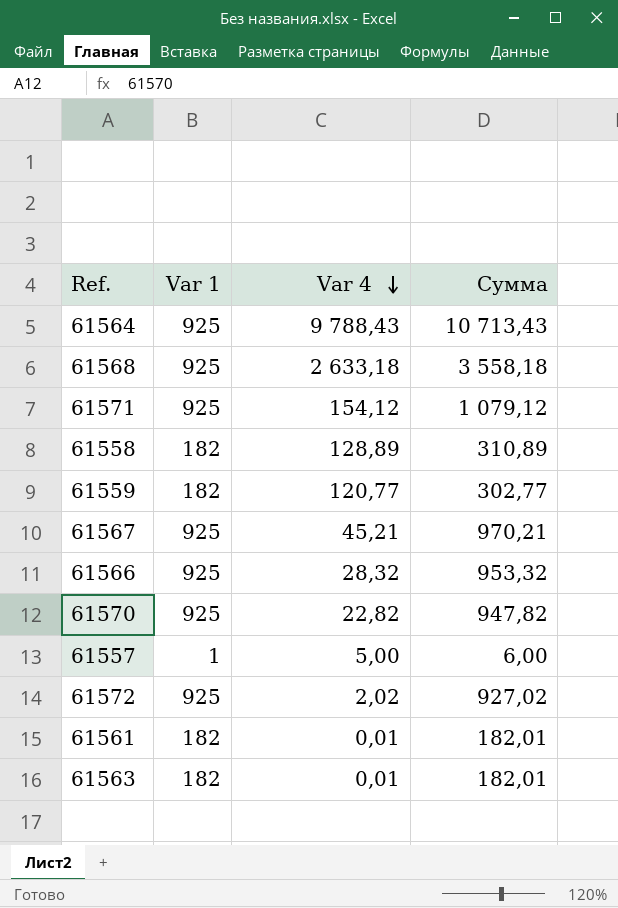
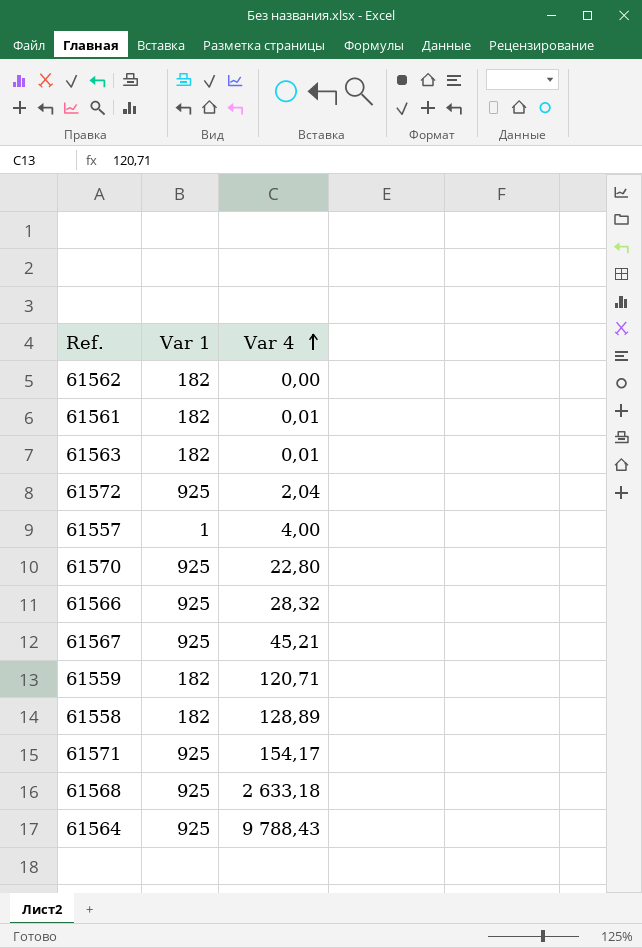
row order: Var 4 descending -> Var 4 ascending
column Сумма | formula: [Var 1] + [Var 4] -> none
row 61562: none -> 182 | 0,00
61572 | Var 4: 2,02 -> 2,04
61557 | Var 4: 5,00 -> 4,00
61570 | Var 4: 22,82 -> 22,80
61559 | Var 4: 120,77 -> 120,71
61571 | Var 4: 154,12 -> 154,17

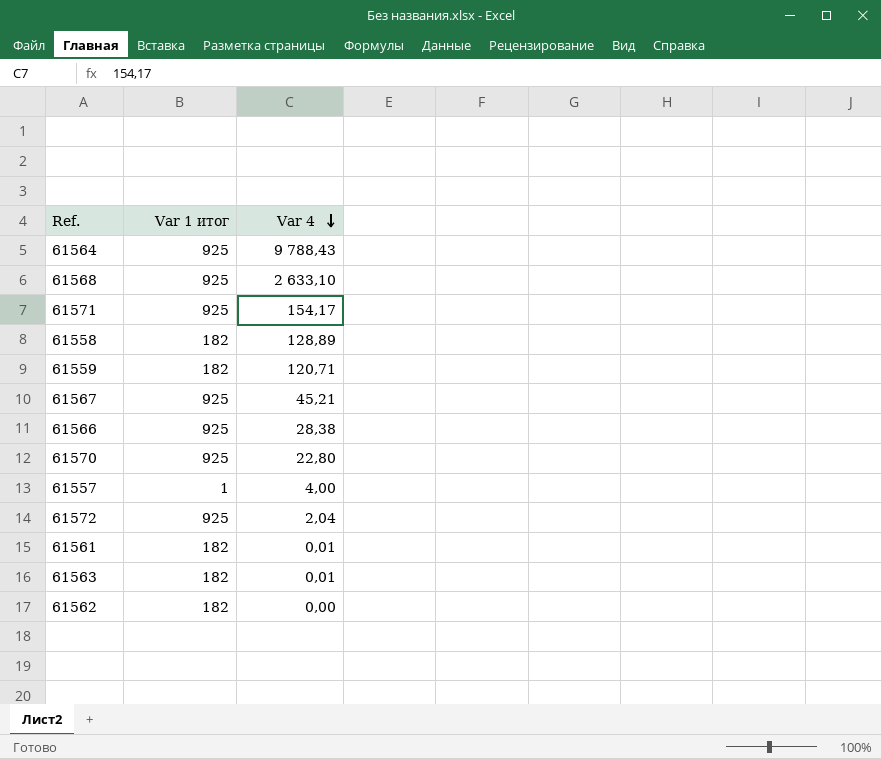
row order: Var 4 ascending -> Var 4 descending
column name: Var 1 -> Var 1 итог
61568 | Var 4: 2 633,18 -> 2 633,10
61566 | Var 4: 28,32 -> 28,38

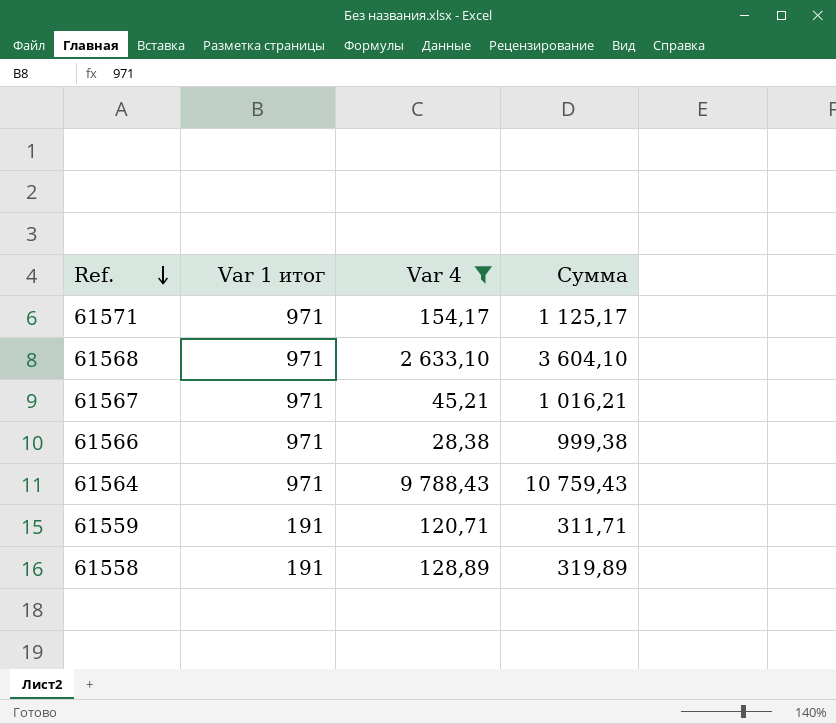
filter: none -> Var 4 >= 28,38
row order: Var 4 descending -> Ref. descending
column Сумма | formula: none -> [Var 1 итог] + [Var 4]
61571 | Var 1 итог: 925 -> 971
61568 | Var 1 итог: 925 -> 971
61567 | Var 1 итог: 925 -> 971
61566 | Var 1 итог: 925 -> 971
61564 | Var 1 итог: 925 -> 971
61559 | Var 1 итог: 182 -> 191
61558 | Var 1 итог: 182 -> 191

